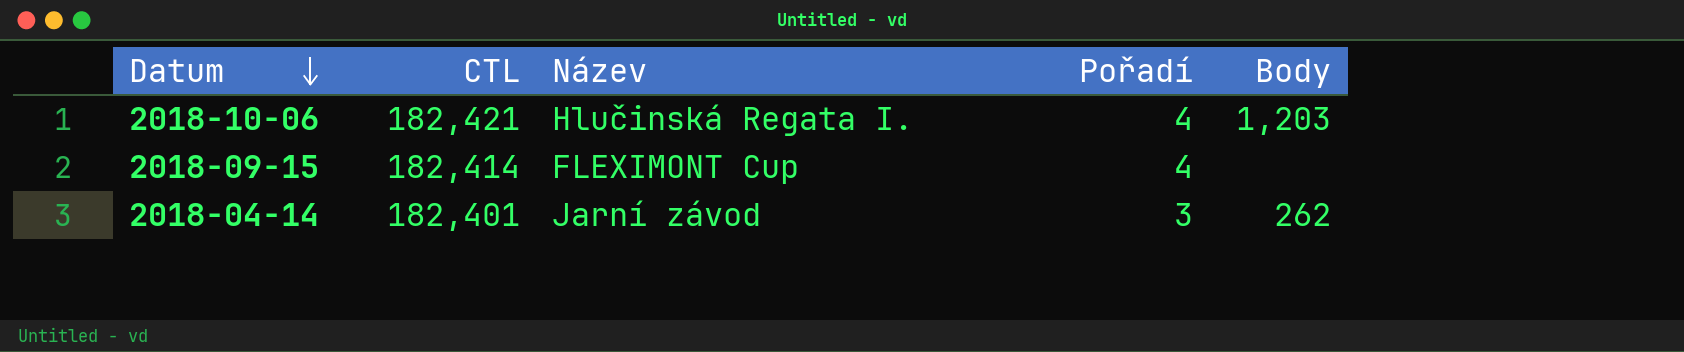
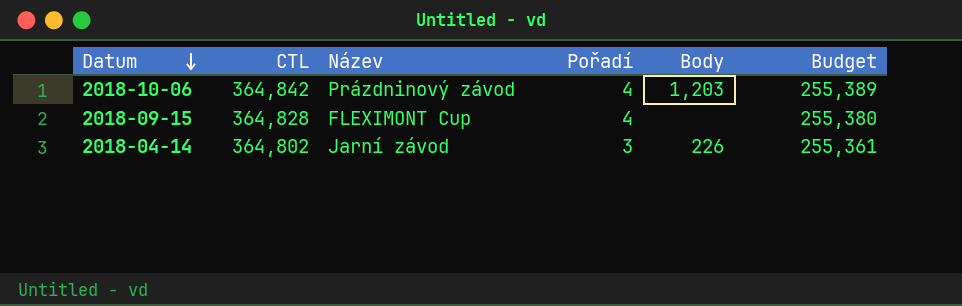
column Budget | formula: none -> [CTL] * 0.7
2018-10-06 | CTL: 182,421 -> 364,842
2018-10-06 | Název: Hlučinská Regata I. -> Prázdninový závod
2018-09-15 | CTL: 182,414 -> 364,828
2018-04-14 | CTL: 182,401 -> 364,802
2018-04-14 | Body: 262 -> 226

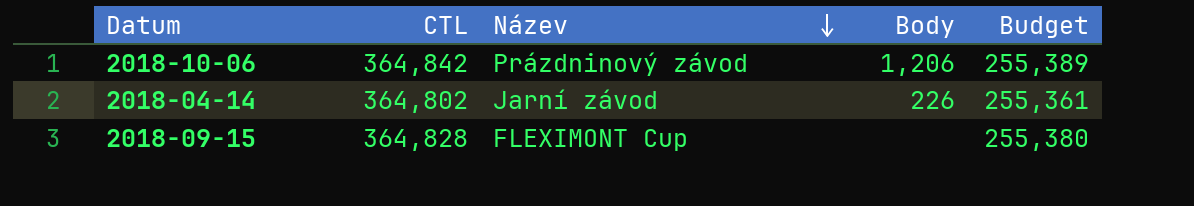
row order: Datum descending -> Název descending
column Pořadí | position: 4 -> none
2018-10-06 | Body: 1,203 -> 1,206

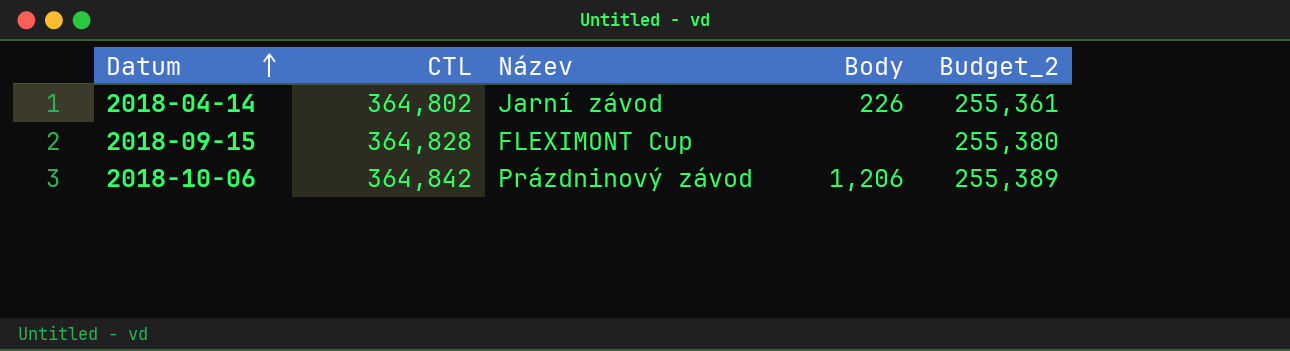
row order: Název descending -> Datum ascending
column name: Budget -> Budget_2

